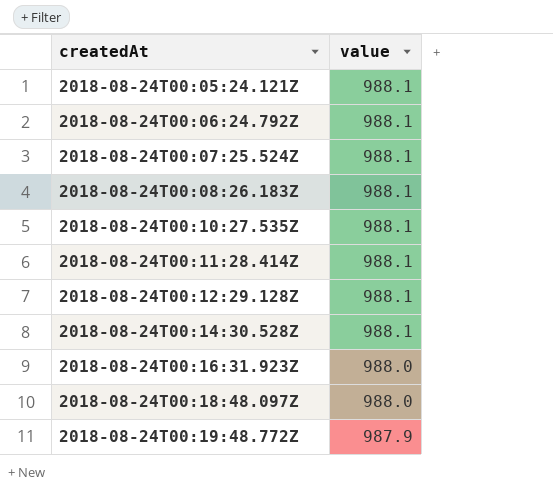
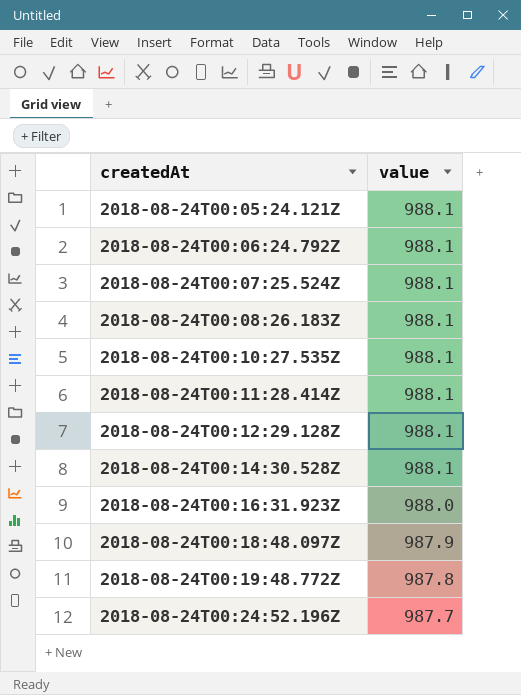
2018-08-24T00:18:48.097Z | value: 988.0 -> 987.9
2018-08-24T00:19:48.772Z | value: 987.9 -> 987.8
row 2018-08-24T00:24:52.196Z: none -> 987.7

